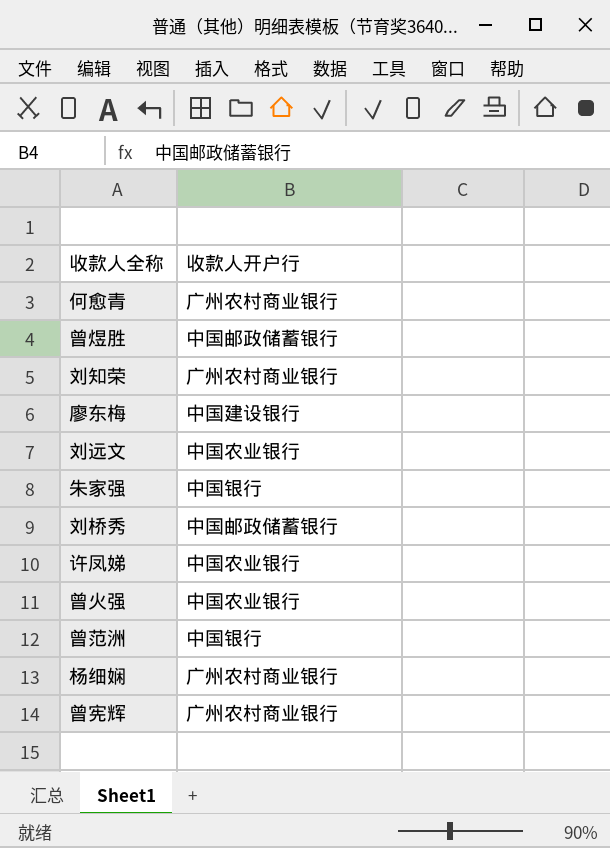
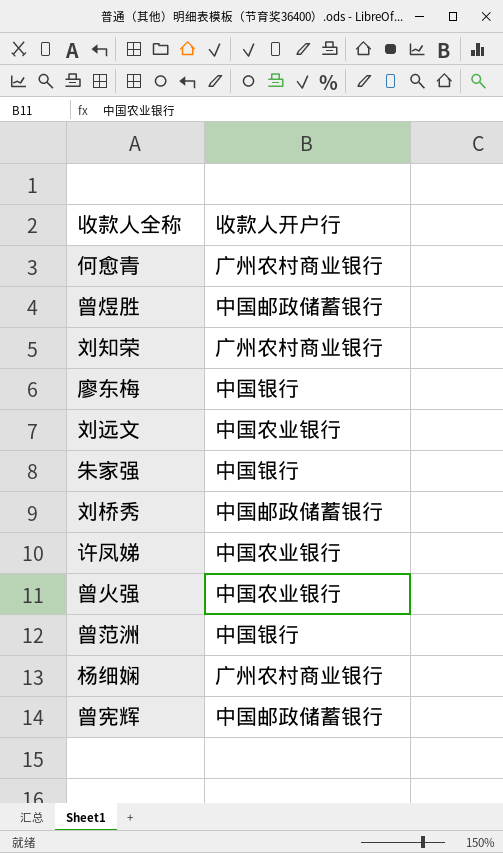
廖东梅 | 收款人开户行: 中国建设银行 -> 中国银行
曾宪辉 | 收款人开户行: 广州农村商业银行 -> 中国邮政储蓄银行

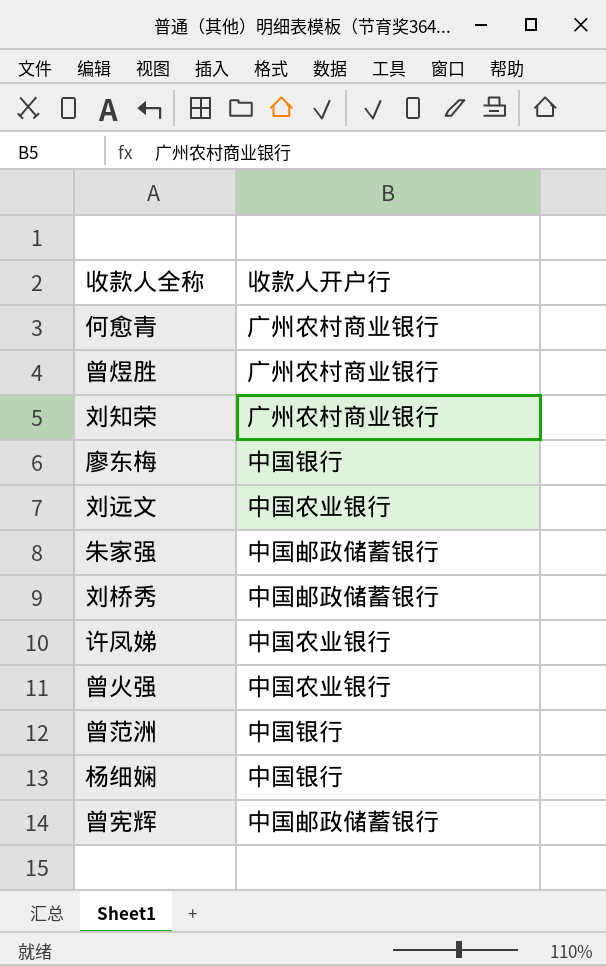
曾煜胜 | 收款人开户行: 中国邮政储蓄银行 -> 广州农村商业银行
朱家强 | 收款人开户行: 中国银行 -> 中国邮政储蓄银行
杨细娴 | 收款人开户行: 广州农村商业银行 -> 中国银行

